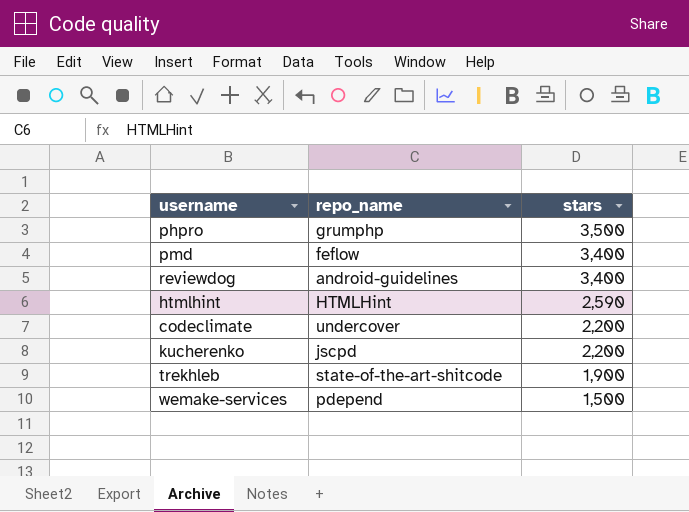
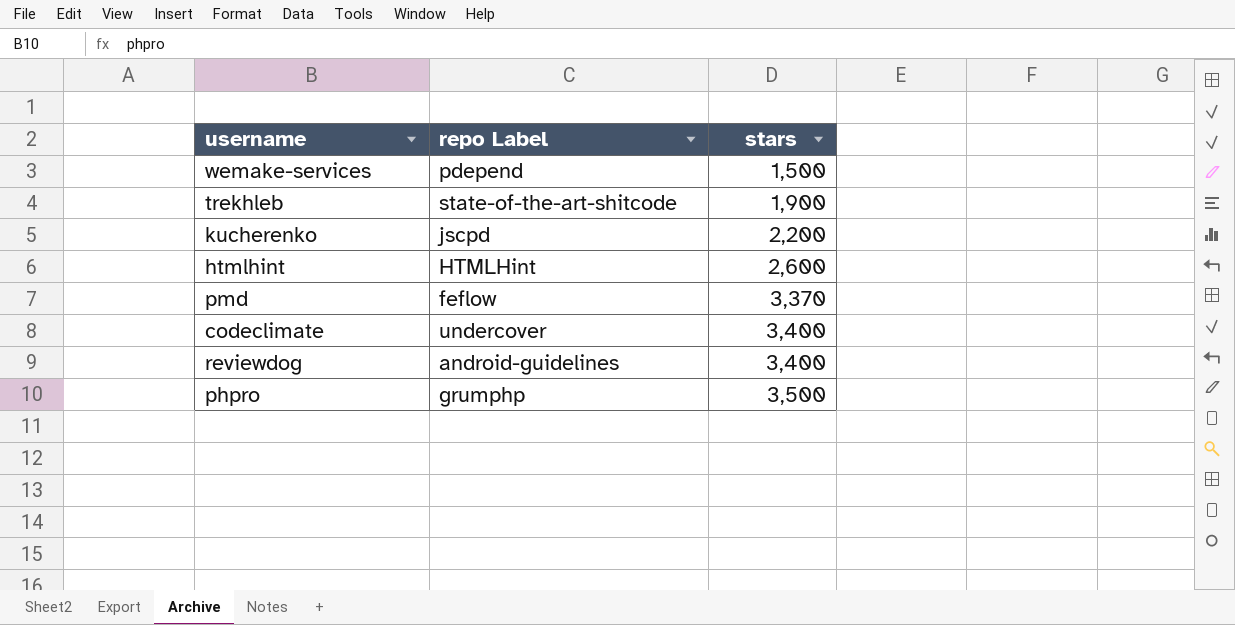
row order: stars descending -> stars ascending
column name: repo_name -> repo Label
htmlhint | stars: 2,590 -> 2,600
pmd | stars: 3,400 -> 3,370
codeclimate | stars: 2,200 -> 3,400

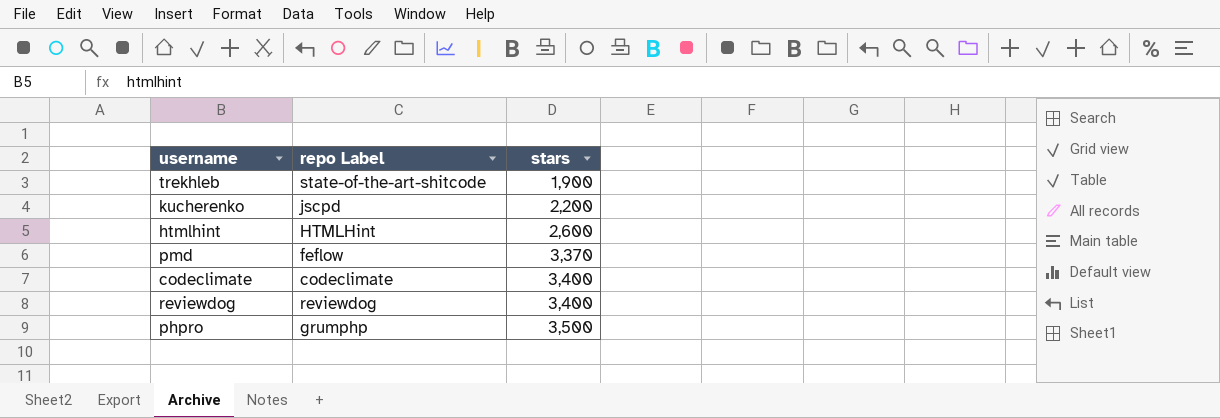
row wemake-services: pdepend | 1,500 -> none
codeclimate | repo Label: undercover -> codeclimate
reviewdog | repo Label: android-guidelines -> reviewdog

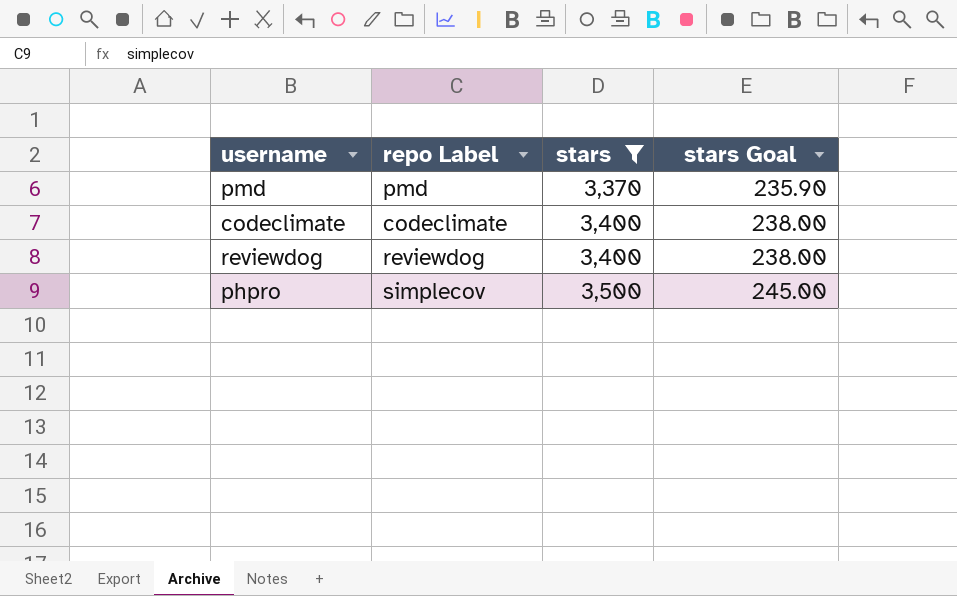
filter: none -> stars >= 3,370
column stars Goal | formula: none -> [stars] * 0.07
pmd | repo Label: feflow -> pmd
phpro | repo Label: grumphp -> simplecov

